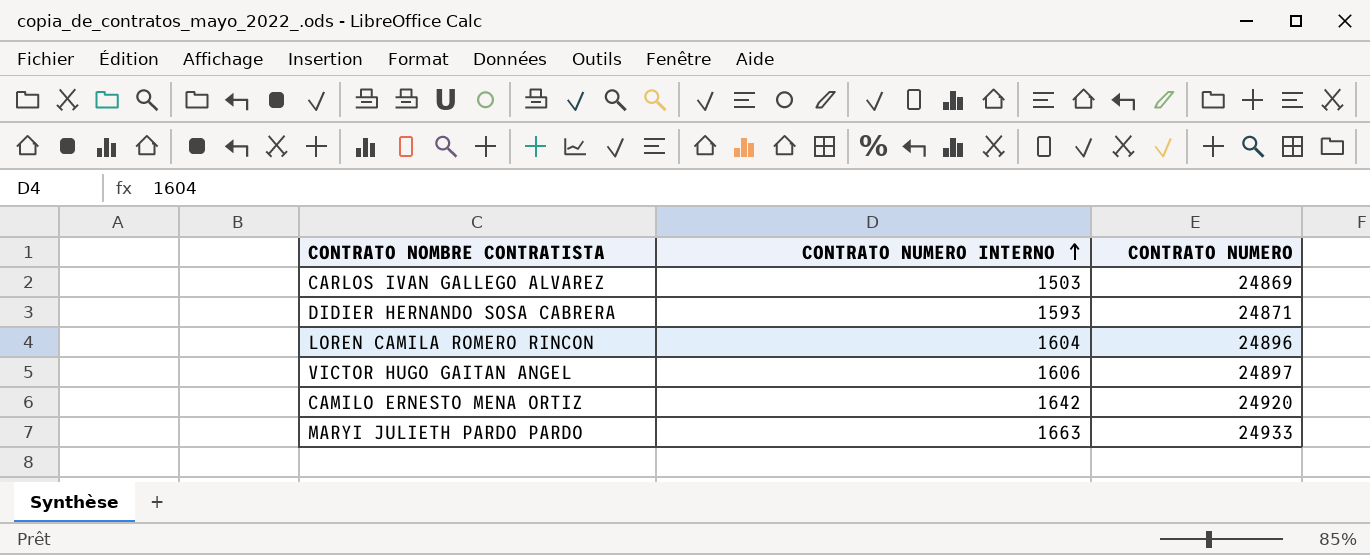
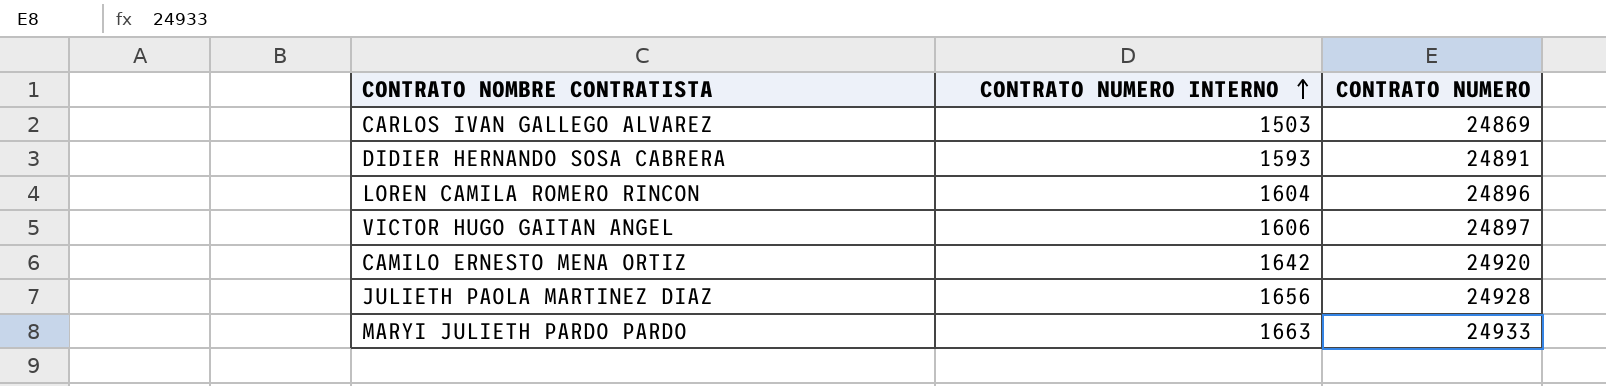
DIDIER HERNANDO SOSA CABRERA | CONTRATO NUMERO: 24871 -> 24891
row JULIETH PAOLA MARTINEZ DIAZ: none -> 1656 | 24928

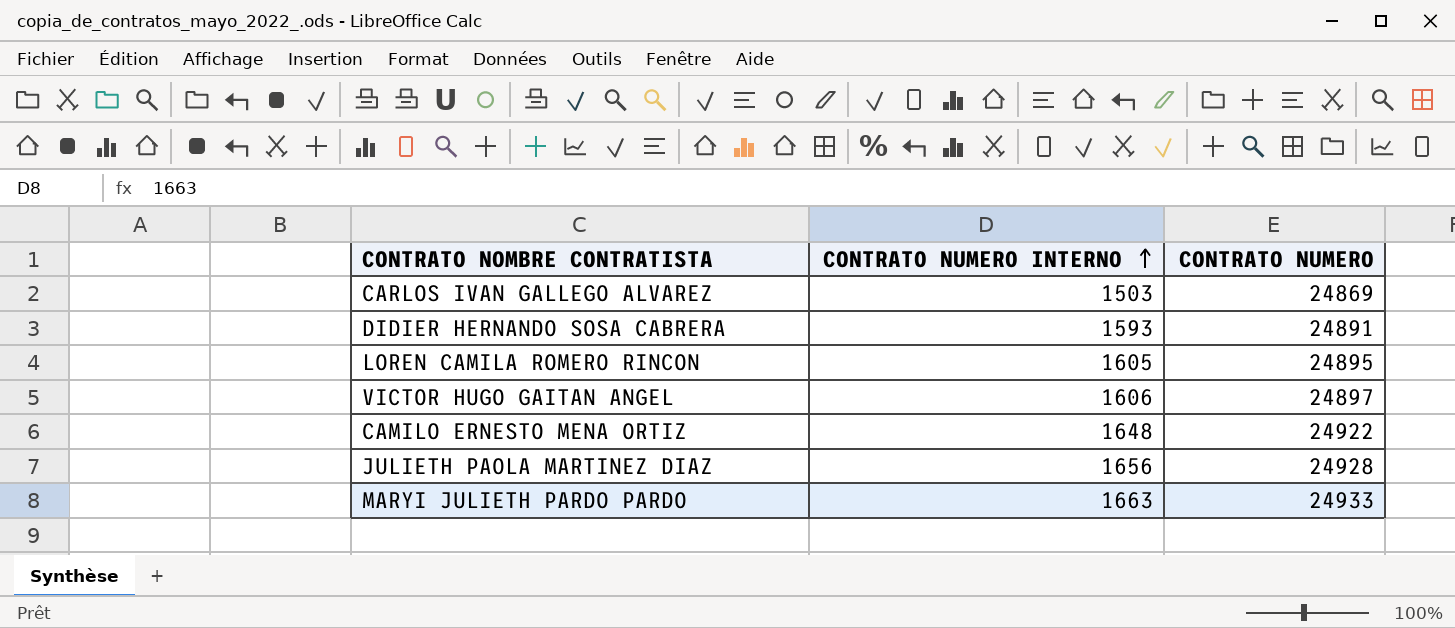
LOREN CAMILA ROMERO RINCON | CONTRATO NUMERO INTERNO: 1604 -> 1605
LOREN CAMILA ROMERO RINCON | CONTRATO NUMERO: 24896 -> 24895
CAMILO ERNESTO MENA ORTIZ | CONTRATO NUMERO INTERNO: 1642 -> 1648
CAMILO ERNESTO MENA ORTIZ | CONTRATO NUMERO: 24920 -> 24922

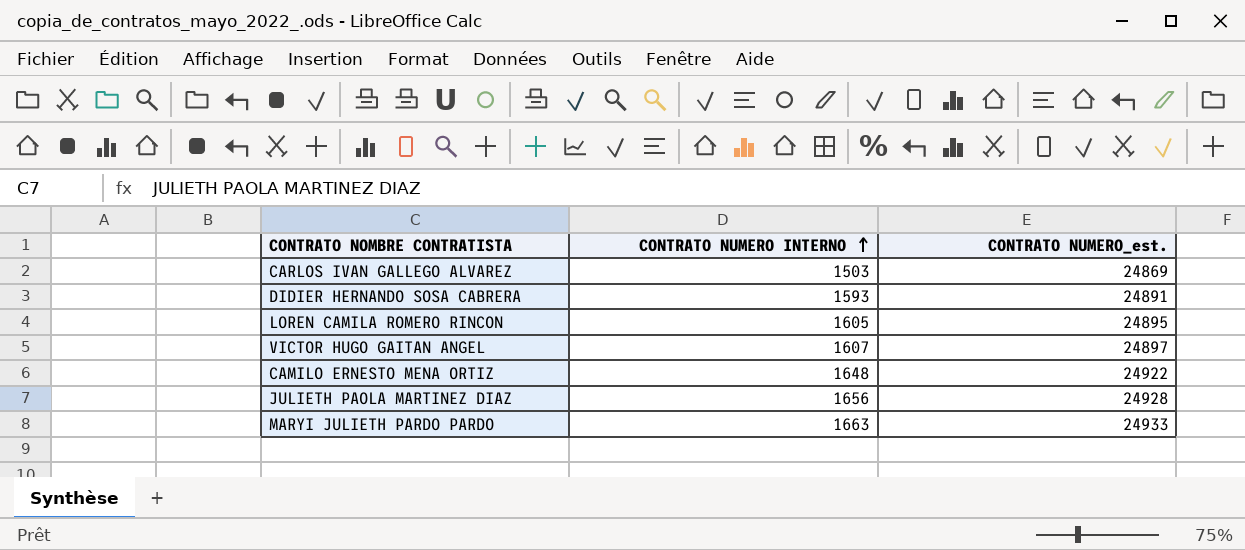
column name: CONTRATO NUMERO -> CONTRATO NUMERO_est.
VICTOR HUGO GAITAN ANGEL | CONTRATO NUMERO INTERNO: 1606 -> 1607

